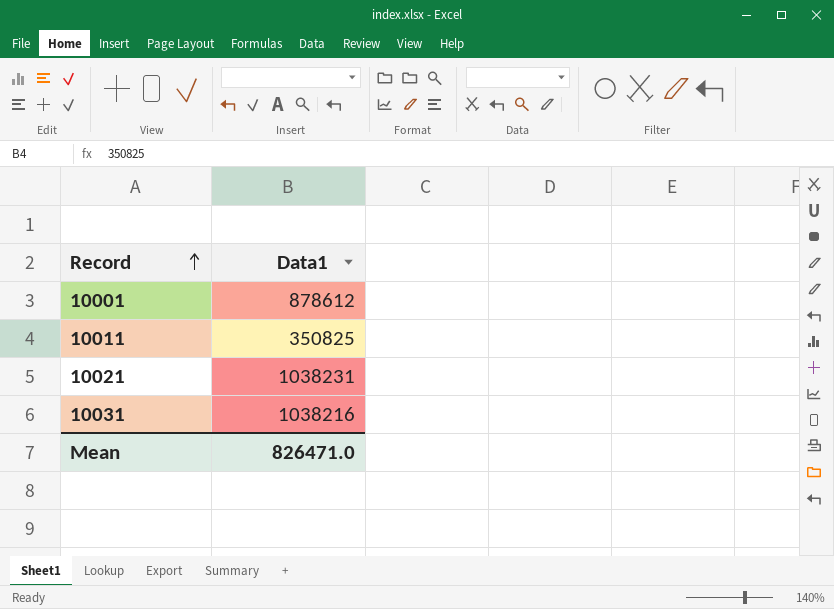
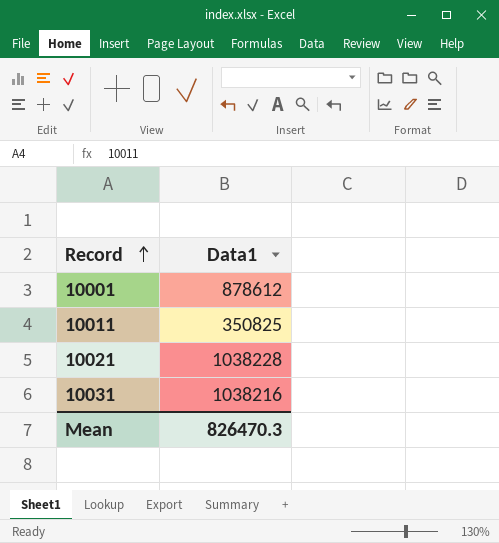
10021 | Data1: 1038231 -> 1038228
Mean | Data1: 826471.0 -> 826470.3

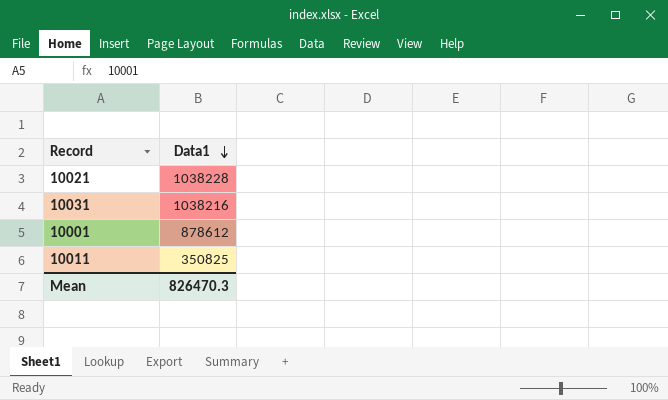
row order: Record ascending -> Data1 descending

